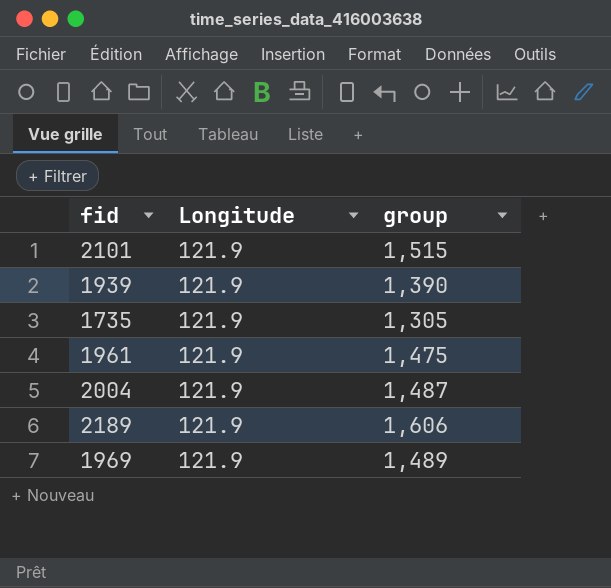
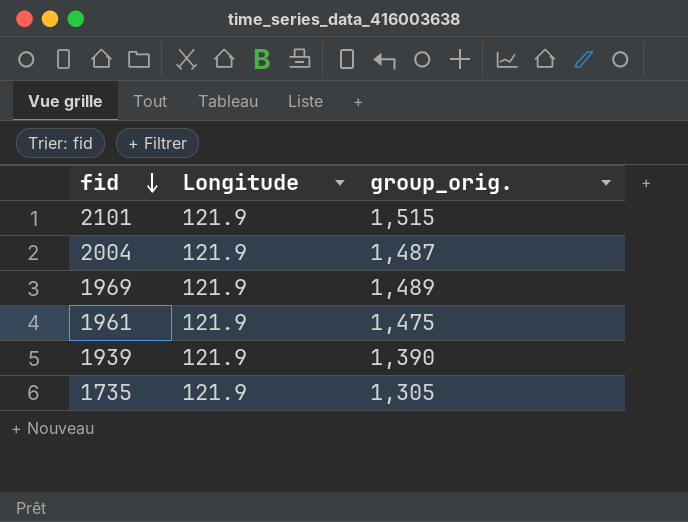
row order: none -> fid descending
column name: group -> group_orig.
row 2189: 121.9 | 1,606 -> none

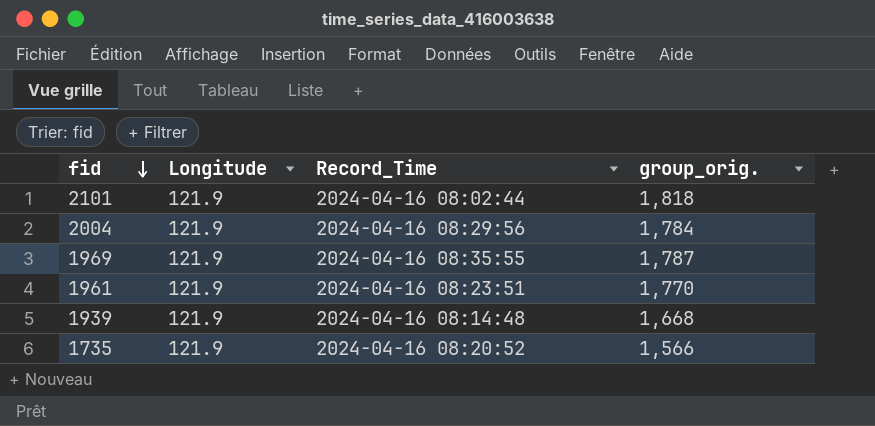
column Record_Time | position: none -> 3
2101 | group_orig.: 1,515 -> 1,818
2004 | group_orig.: 1,487 -> 1,784
1969 | group_orig.: 1,489 -> 1,787
1961 | group_orig.: 1,475 -> 1,770
1939 | group_orig.: 1,390 -> 1,668
1735 | group_orig.: 1,305 -> 1,566

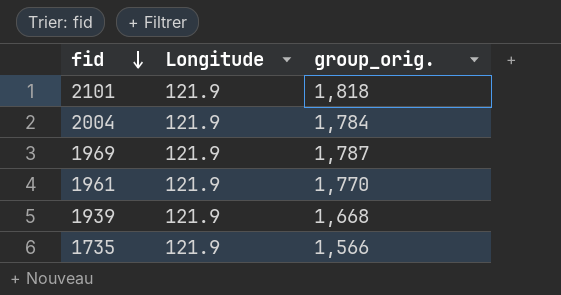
column Record_Time | position: 3 -> none

